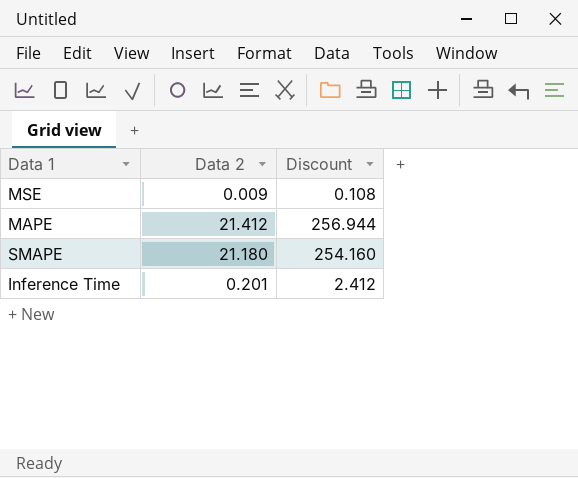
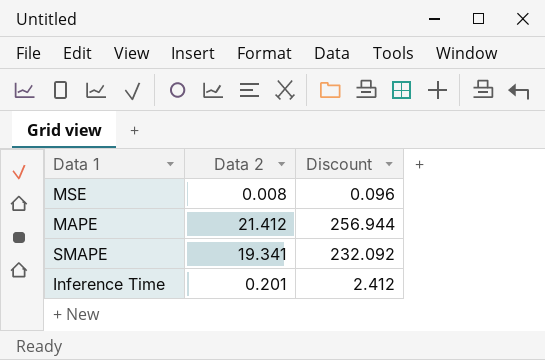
MSE | Data 2: 0.009 -> 0.008
MSE | Discount: 0.108 -> 0.096
SMAPE | Data 2: 21.180 -> 19.341
SMAPE | Discount: 254.160 -> 232.092

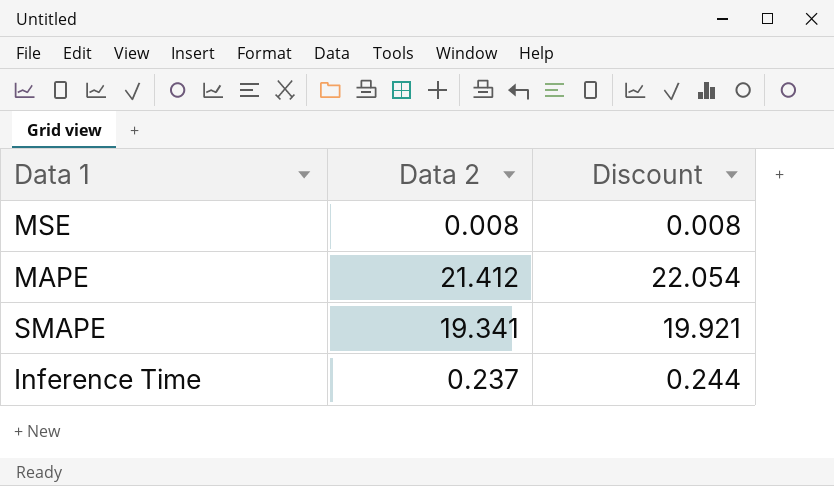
column Discount | formula: [Data 2] * 12 -> [Data 2] * 1.03
Inference Time | Data 2: 0.201 -> 0.237

